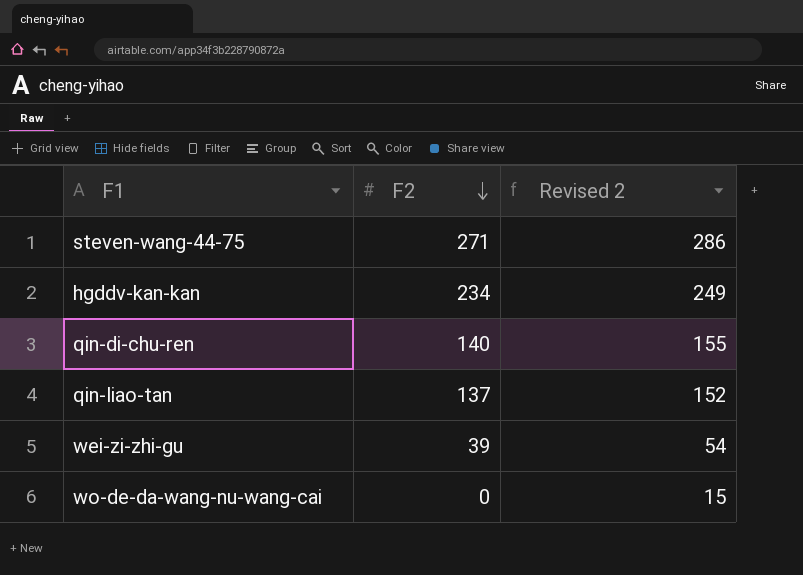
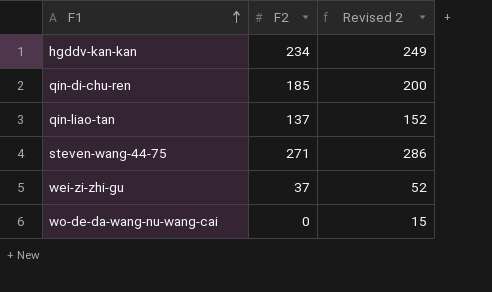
row order: F2 descending -> F1 ascending
qin-di-chu-ren | F2: 140 -> 185
qin-di-chu-ren | Revised 2: 155 -> 200
wei-zi-zhi-gu | F2: 39 -> 37
wei-zi-zhi-gu | Revised 2: 54 -> 52

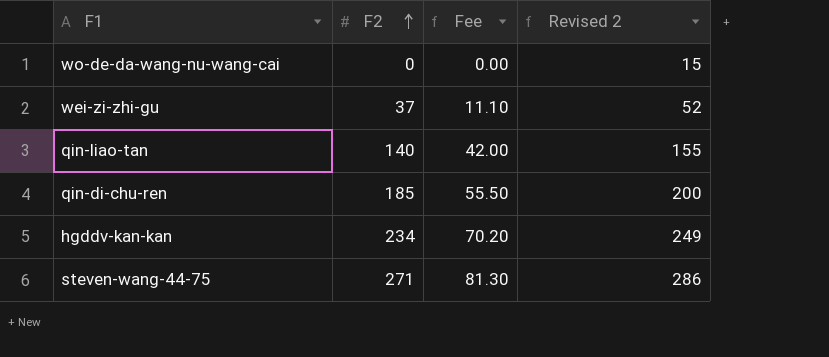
row order: F1 ascending -> F2 ascending
column Fee | formula: none -> [F2] * 0.3
qin-liao-tan | F2: 137 -> 140
qin-liao-tan | Revised 2: 152 -> 155

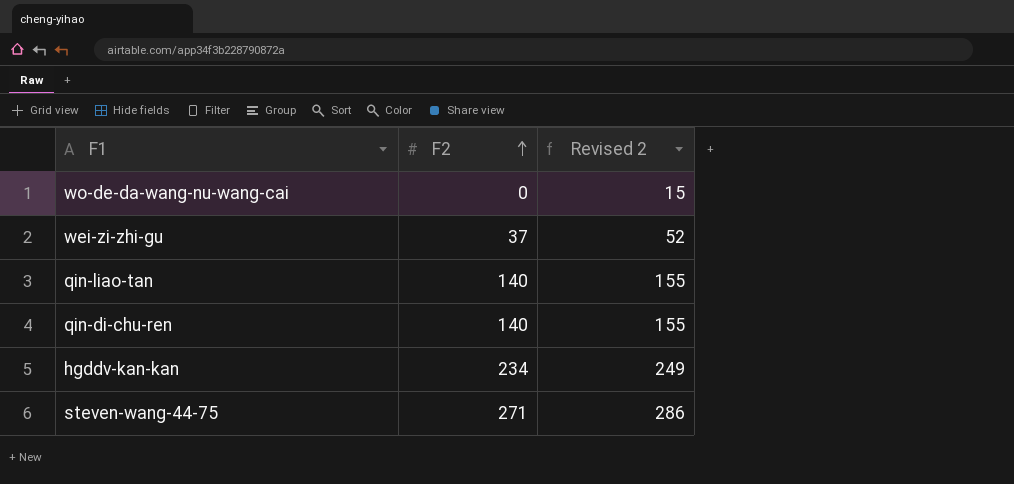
column Fee | formula: [F2] * 0.3 -> none
qin-di-chu-ren | F2: 185 -> 140
qin-di-chu-ren | Revised 2: 200 -> 155

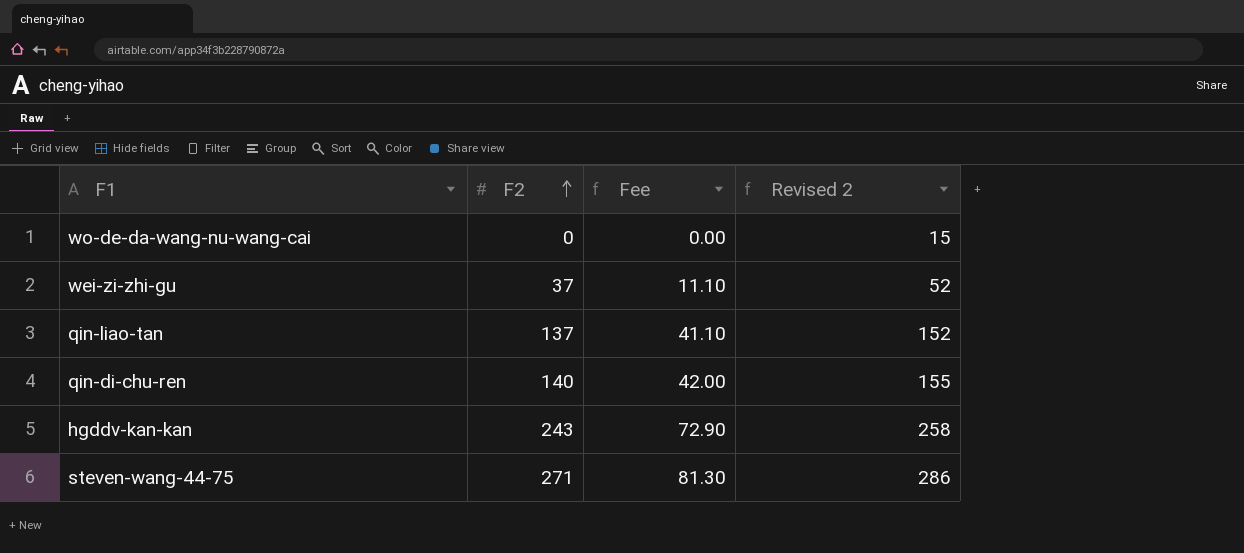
column Fee | formula: none -> [F2] * 0.3
qin-liao-tan | F2: 140 -> 137
qin-liao-tan | Revised 2: 155 -> 152
hgddv-kan-kan | F2: 234 -> 243
hgddv-kan-kan | Revised 2: 249 -> 258

